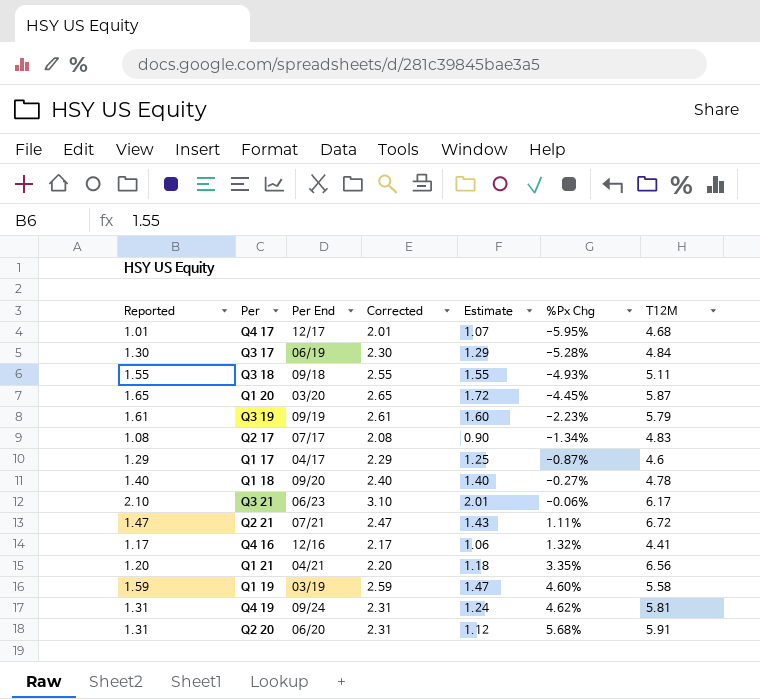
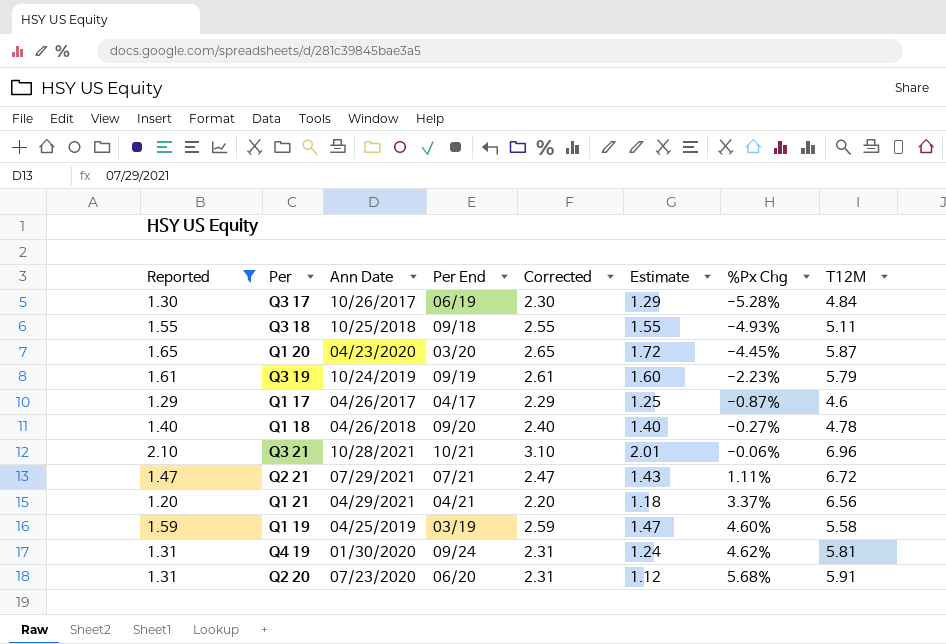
filter: none -> Reported >= 1.20
column Ann Date | position: none -> 3
Q3 21 | Per End: 06/23 -> 10/21
Q3 21 | T12M: 6.17 -> 6.96
Q1 21 | %Px Chg: 3.35% -> 3.37%

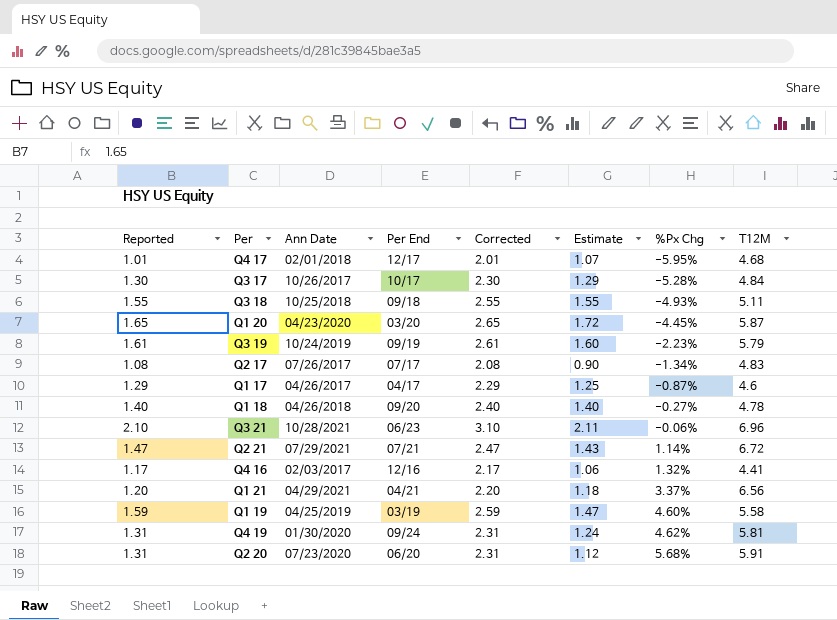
filter: Reported >= 1.20 -> none
Q3 17 | Per End: 06/19 -> 10/17
Q3 21 | Per End: 10/21 -> 06/23
Q3 21 | Estimate: 2.01 -> 2.11
Q2 21 | %Px Chg: 1.11% -> 1.14%

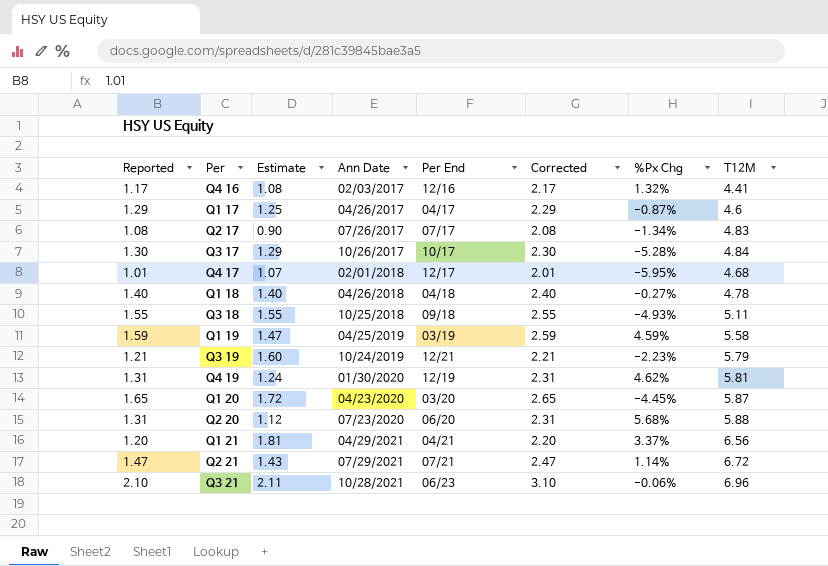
row order: %Px Chg ascending -> Per ascending
column Estimate | position: 6 -> 3
Q4 16 | Estimate: 1.06 -> 1.08
Q1 18 | Per End: 09/20 -> 04/18
Q1 19 | %Px Chg: 4.60% -> 4.59%
Q3 19 | Reported: 1.61 -> 1.21
Q3 19 | Per End: 09/19 -> 12/21
Q3 19 | Corrected: 2.61 -> 2.21
Q4 19 | Per End: 09/24 -> 12/19
Q2 20 | T12M: 5.91 -> 5.88
Q1 21 | Estimate: 1.18 -> 1.81

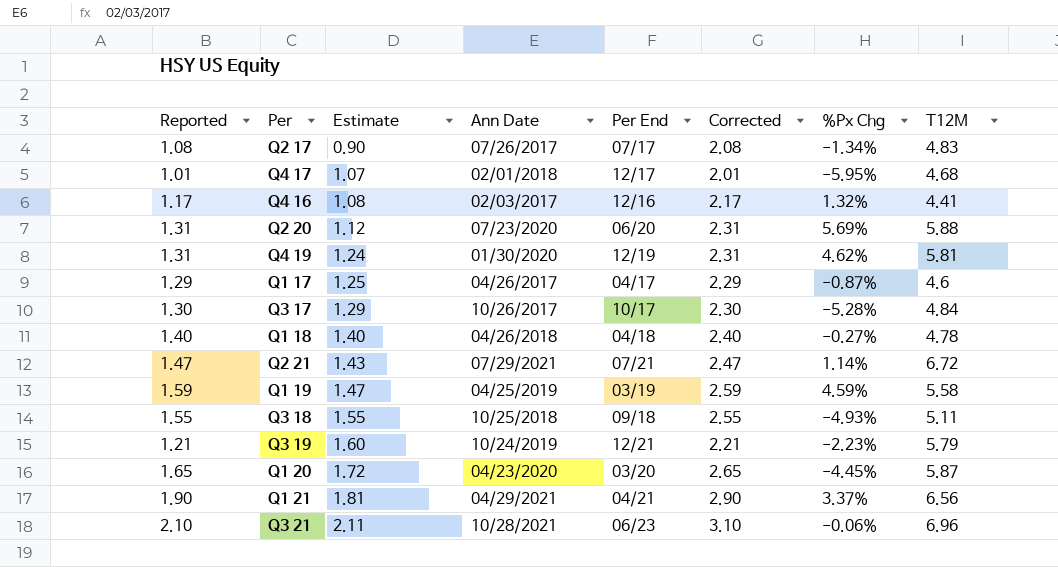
row order: Per ascending -> Estimate ascending
Q2 20 | %Px Chg: 5.68% -> 5.69%
Q1 21 | Reported: 1.20 -> 1.90
Q1 21 | Corrected: 2.20 -> 2.90

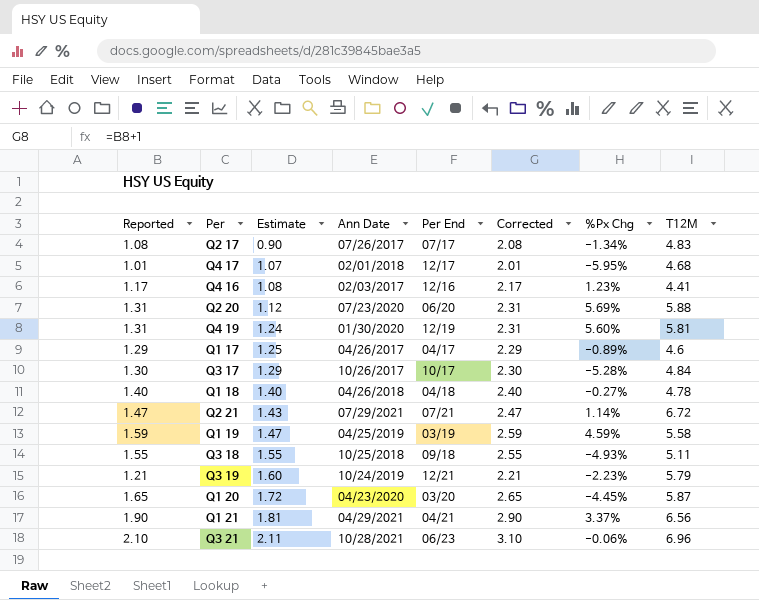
Q4 16 | %Px Chg: 1.32% -> 1.23%
Q4 19 | %Px Chg: 4.62% -> 5.60%
Q1 17 | %Px Chg: -0.87% -> -0.89%

